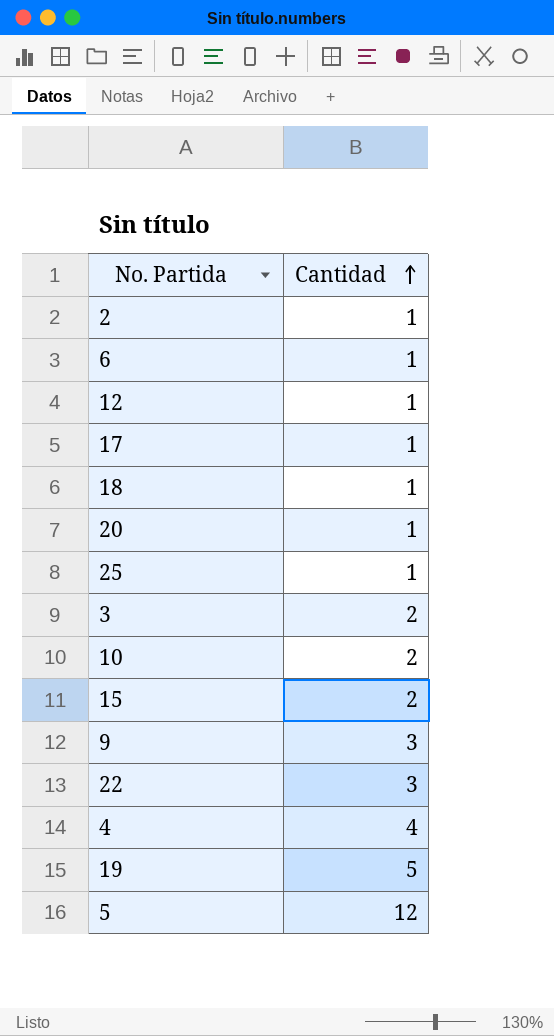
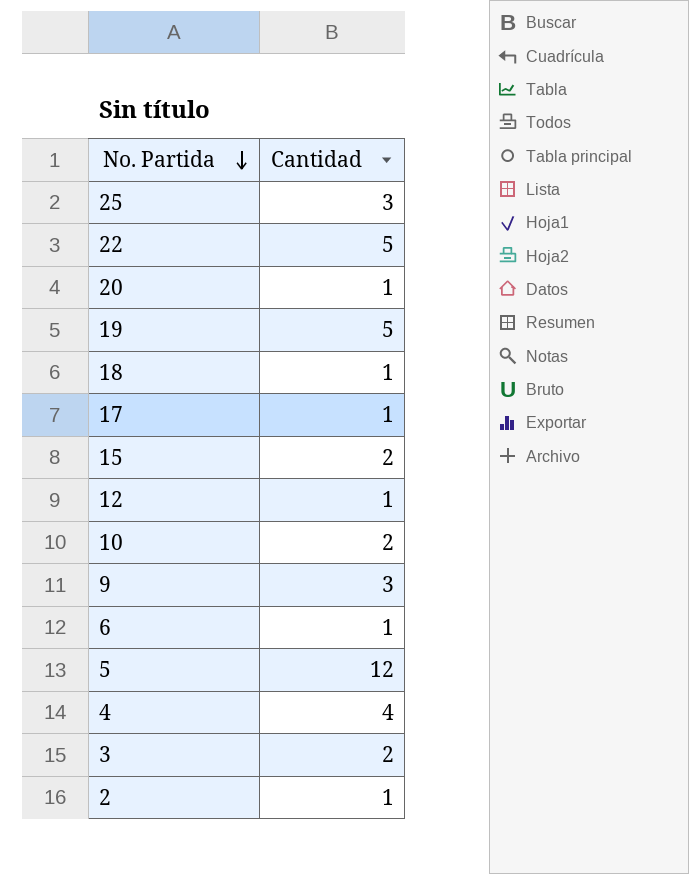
row order: Cantidad ascending -> No. Partida descending
25 | Cantidad: 1 -> 3
22 | Cantidad: 3 -> 5

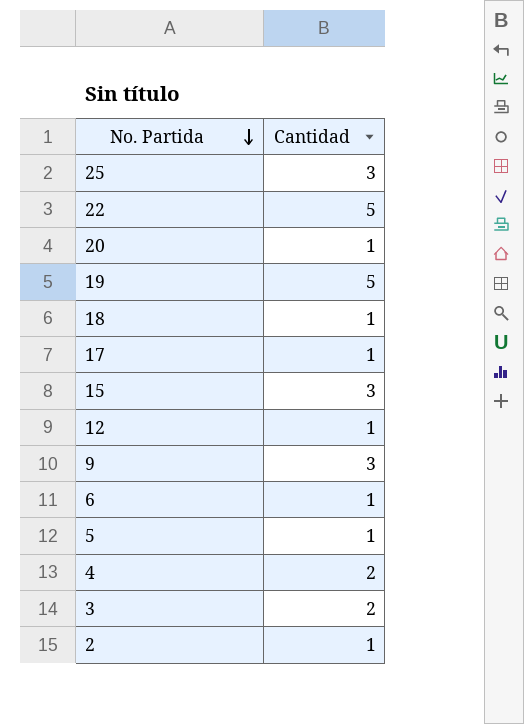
row 10: 2 -> none
15 | Cantidad: 2 -> 3
5 | Cantidad: 12 -> 1
4 | Cantidad: 4 -> 2

